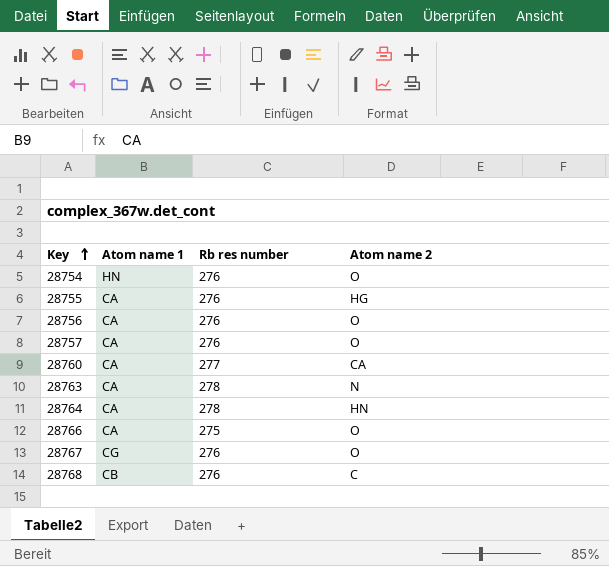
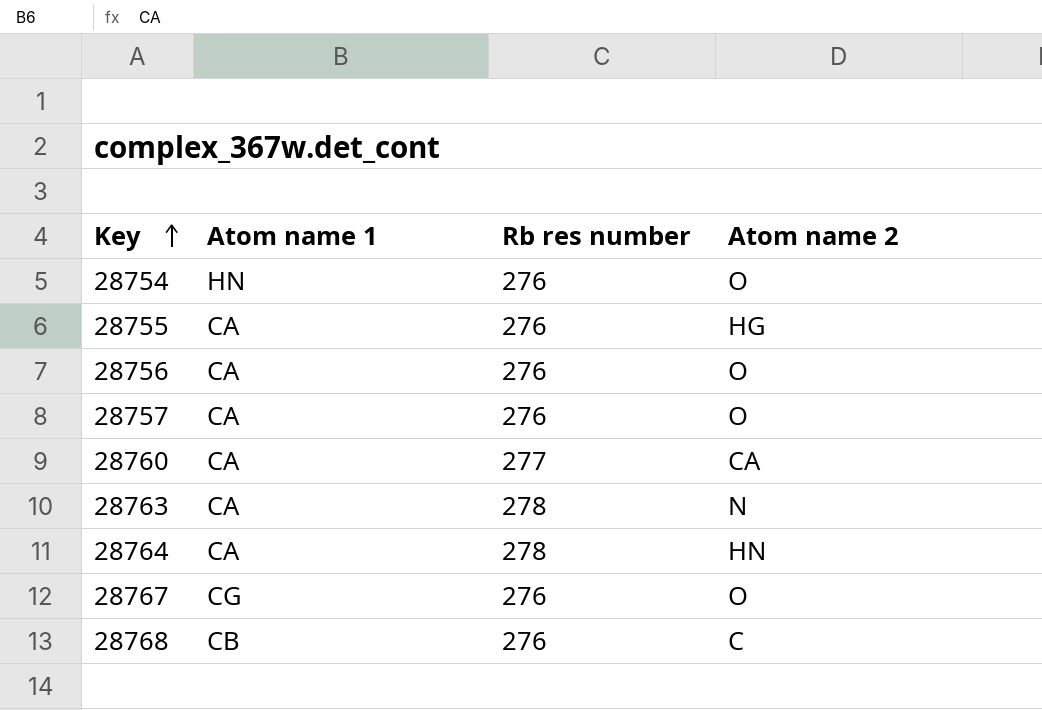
row 28766: CA | 275 | O -> none

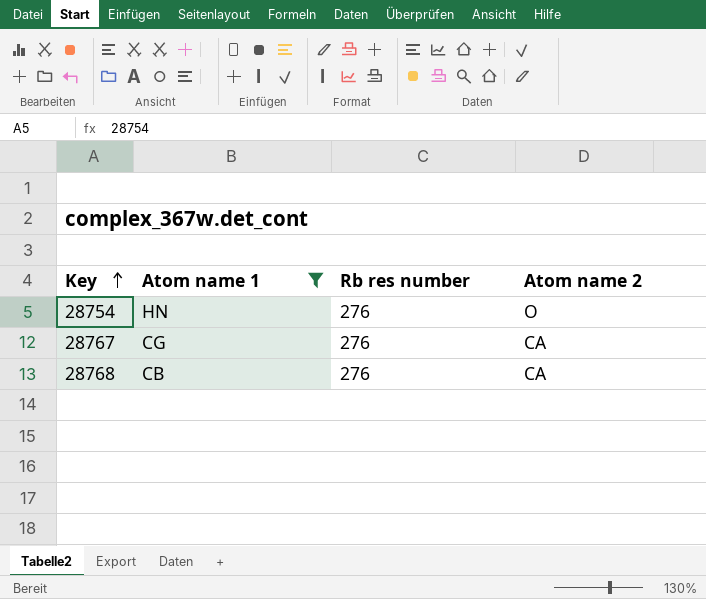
filter: none -> Atom name 1 != CA
28767 | Atom name 2: O -> CA
28768 | Atom name 2: C -> CA

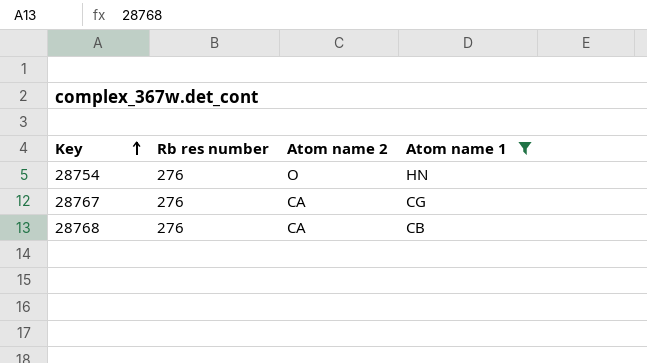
column Atom name 1 | position: 2 -> 4

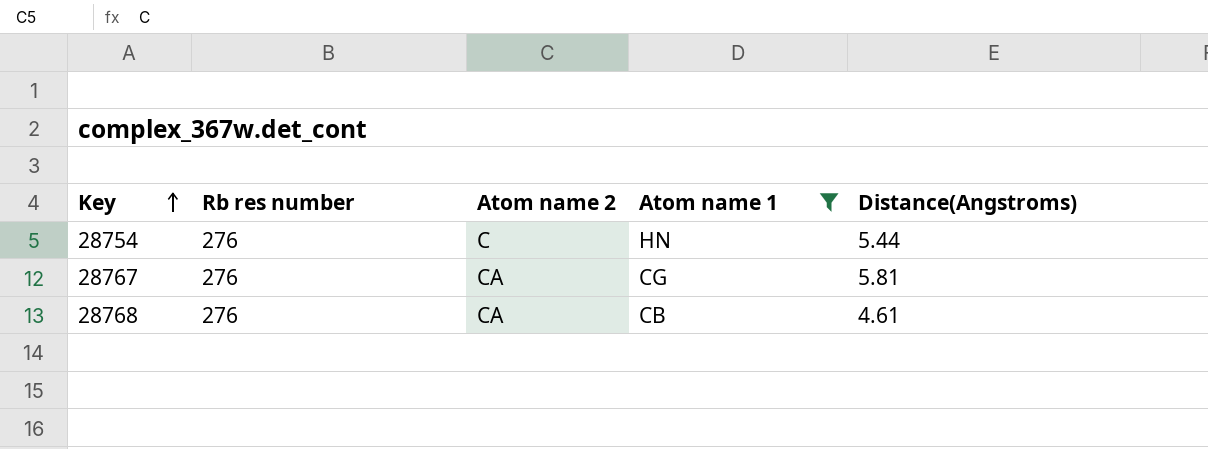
column Distance(Angstroms) | position: none -> 5
28754 | Atom name 2: O -> C

